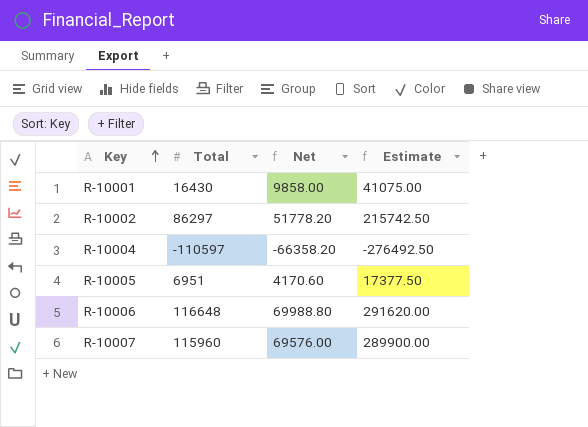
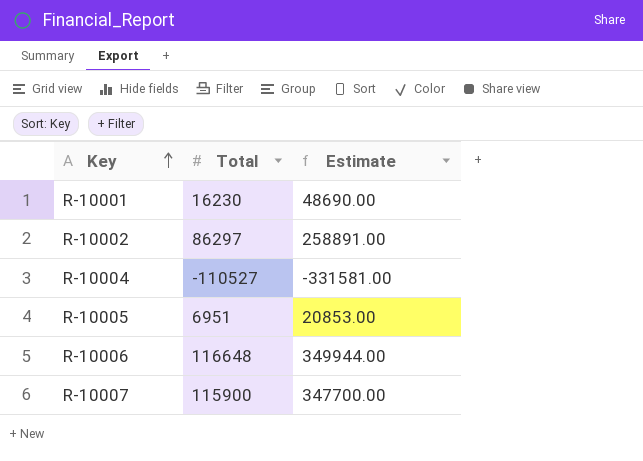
column Net | formula: [Total] * 0.6 -> none
column Estimate | formula: [Total] * 2.5 -> [Total] * 3
R-10001 | Total: 16430 -> 16230
R-10004 | Total: -110597 -> -110527
R-10007 | Total: 115960 -> 115900

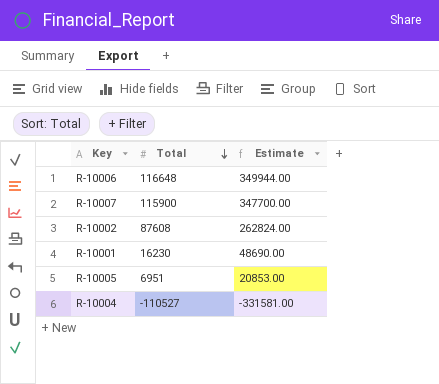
row order: Key ascending -> Total descending
R-10002 | Total: 86297 -> 87608
R-10002 | Estimate: 258891.00 -> 262824.00

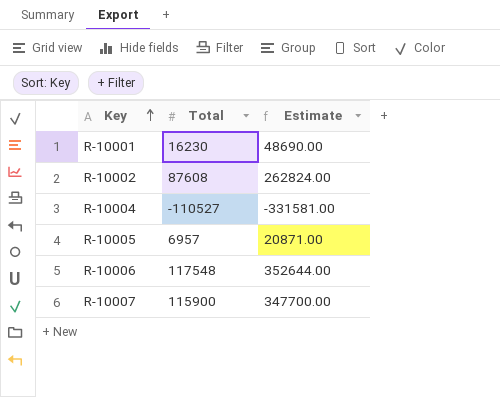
row order: Total descending -> Key ascending
R-10005 | Total: 6951 -> 6957
R-10005 | Estimate: 20853.00 -> 20871.00
R-10006 | Total: 116648 -> 117548
R-10006 | Estimate: 349944.00 -> 352644.00

